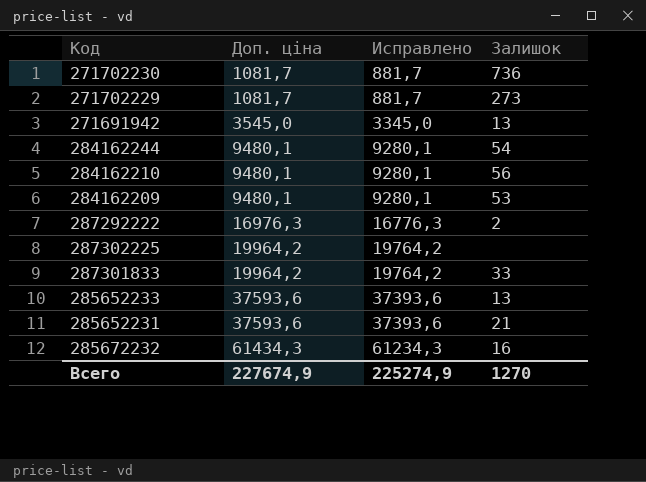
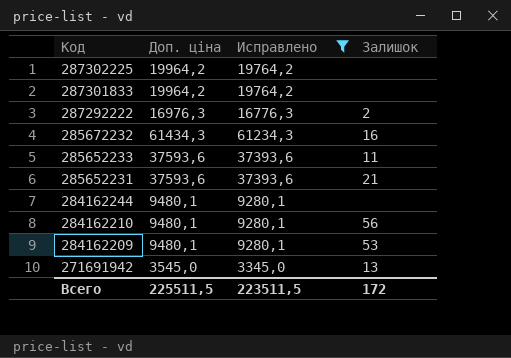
filter: none -> Исправлено != 881,7
row order: Доп. ціна ascending -> Код descending
287301833 | Залишок: 33 -> none
285652233 | Залишок: 13 -> 11
284162244 | Залишок: 54 -> none
Всего | Доп. ціна: 227674,9 -> 225511,5
Всего | Исправлено: 225274,9 -> 223511,5
Всего | Залишок: 1270 -> 172

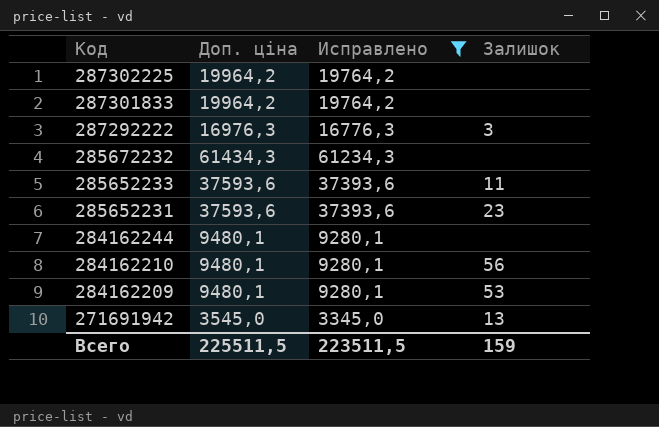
287292222 | Залишок: 2 -> 3
285672232 | Залишок: 16 -> none
285652231 | Залишок: 21 -> 23
Всего | Залишок: 172 -> 159

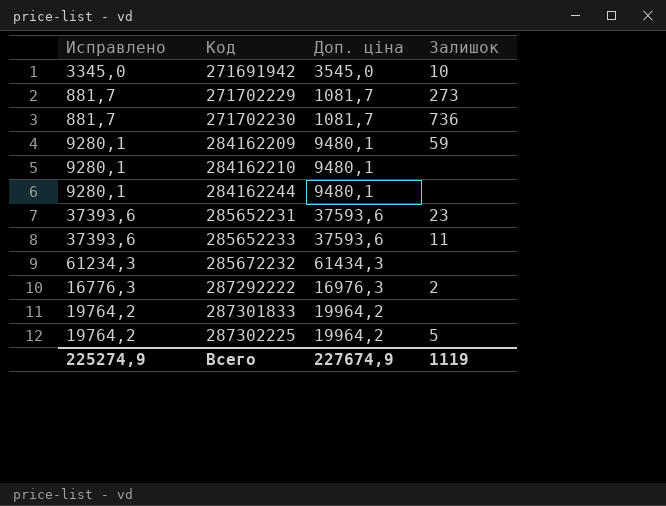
filter: Исправлено != 881,7 -> none
row order: Код descending -> Код ascending
column Исправлено | position: 3 -> 1
271691942 | Залишок: 13 -> 10
284162209 | Залишок: 53 -> 59
284162210 | Залишок: 56 -> none
287292222 | Залишок: 3 -> 2
287302225 | Залишок: none -> 5
Всего | Исправлено: 223511,5 -> 225274,9
Всего | Доп. ціна: 225511,5 -> 227674,9
Всего | Залишок: 159 -> 1119

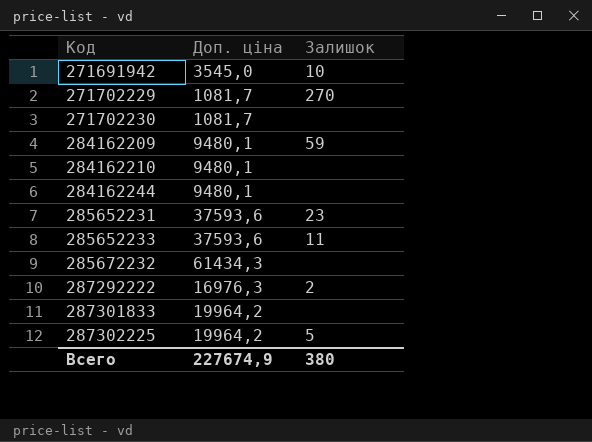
column Исправлено | formula: [Доп. ціна] - 200 -> none
271702229 | Залишок: 273 -> 270
271702230 | Залишок: 736 -> none
Всего | Залишок: 1119 -> 380

